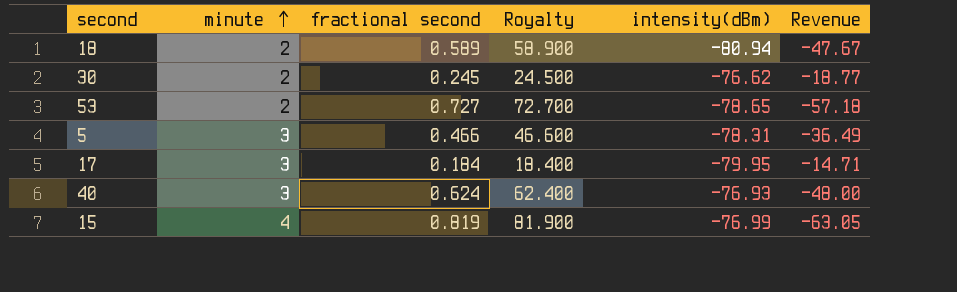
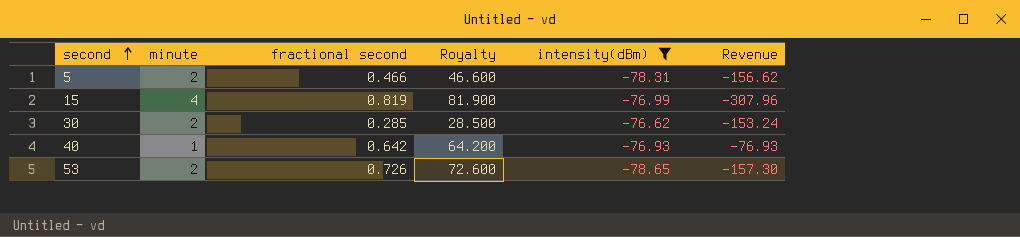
filter: none -> intensity(dBm) >= -78.65
row order: minute ascending -> second ascending
column Revenue | formula: [fractional second] * [intensity(dBm)] -> [minute] * [intensity(dBm)]
5 | minute: 3 -> 2
30 | fractional second: 0.245 -> 0.285
30 | Royalty: 24.500 -> 28.500
40 | minute: 3 -> 1
40 | fractional second: 0.624 -> 0.642
40 | Royalty: 62.400 -> 64.200
53 | fractional second: 0.727 -> 0.726
53 | Royalty: 72.700 -> 72.600

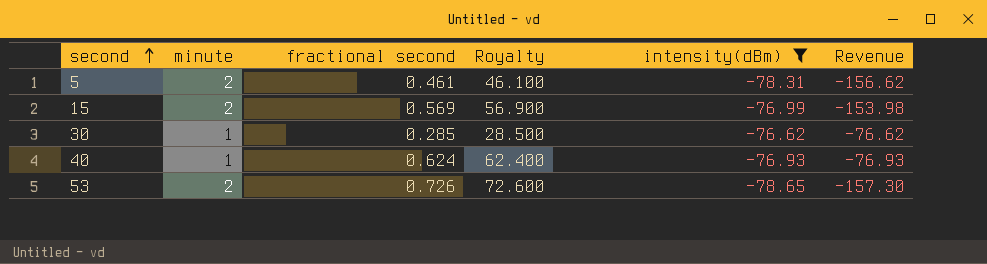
5 | fractional second: 0.466 -> 0.461
5 | Royalty: 46.600 -> 46.100
15 | minute: 4 -> 2
15 | fractional second: 0.819 -> 0.569
15 | Royalty: 81.900 -> 56.900
15 | Revenue: -307.96 -> -153.98
30 | minute: 2 -> 1
30 | Revenue: -153.24 -> -76.62
40 | fractional second: 0.642 -> 0.624
40 | Royalty: 64.200 -> 62.400

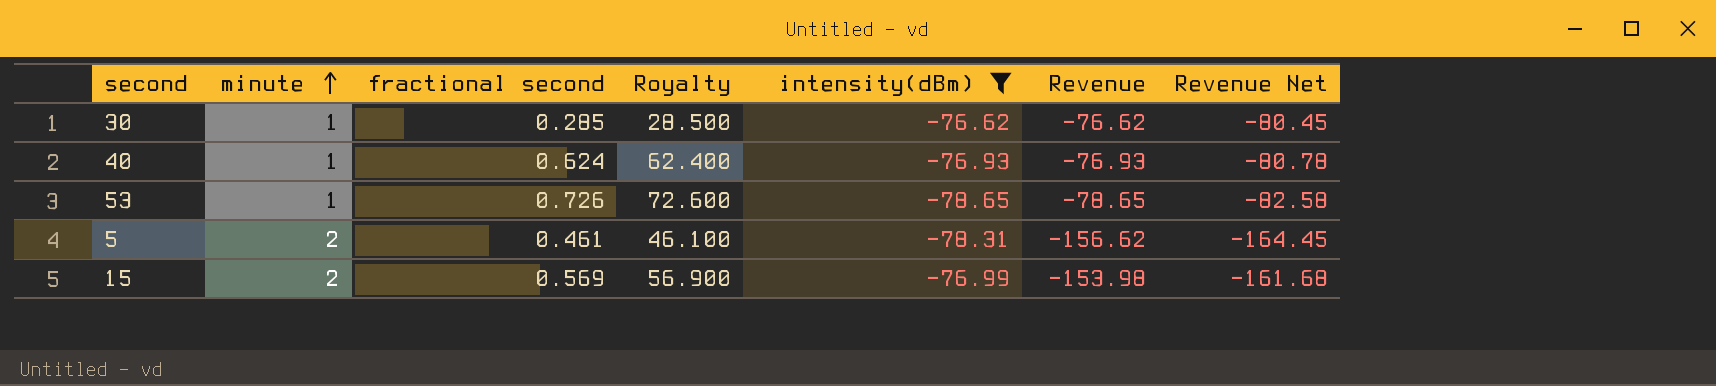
row order: second ascending -> minute ascending
column Revenue Net | formula: none -> [Revenue] * 1.05
53 | minute: 2 -> 1
53 | Revenue: -157.30 -> -78.65

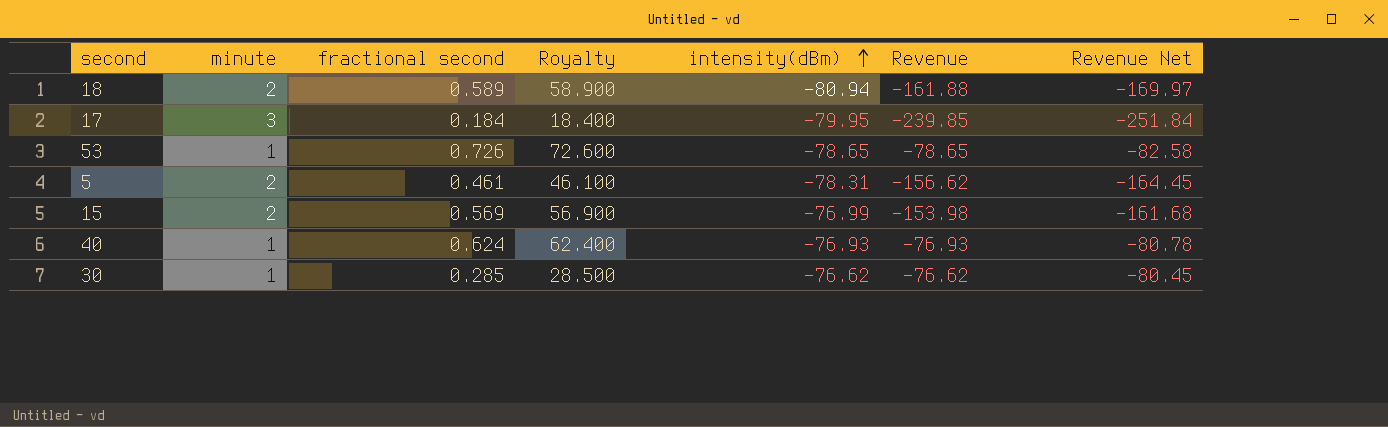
filter: intensity(dBm) >= -78.65 -> none
row order: minute ascending -> intensity(dBm) ascending

